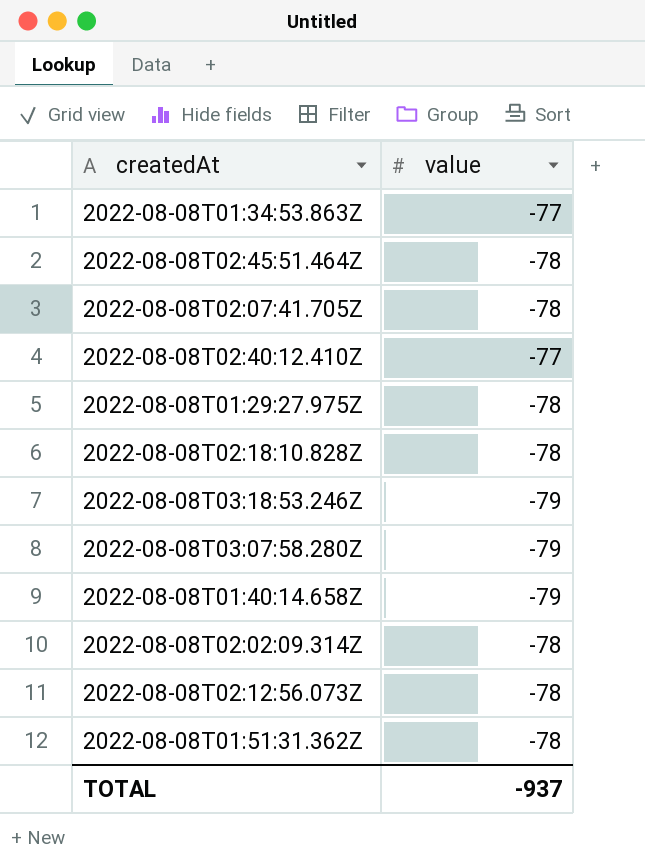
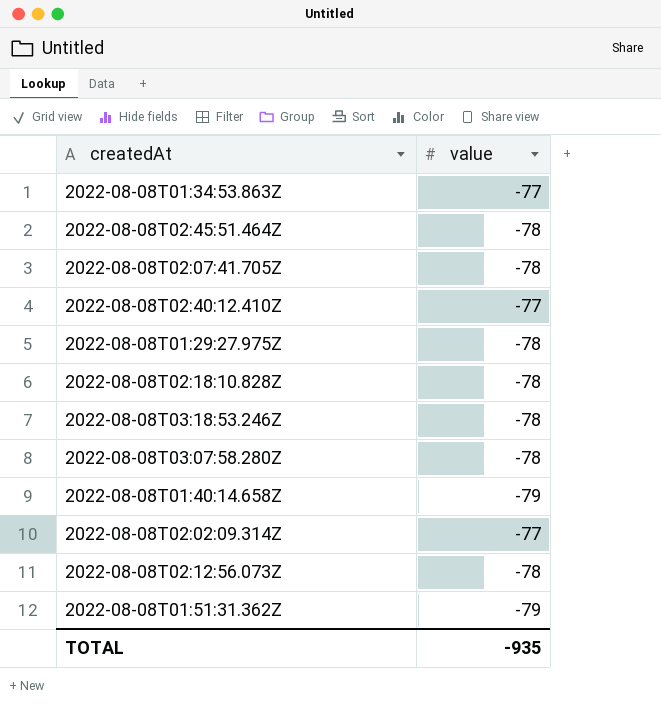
2022-08-08T03:18:53.246Z | value: -79 -> -78
2022-08-08T03:07:58.280Z | value: -79 -> -78
2022-08-08T02:02:09.314Z | value: -78 -> -77
2022-08-08T01:51:31.362Z | value: -78 -> -79
TOTAL | value: -937 -> -935

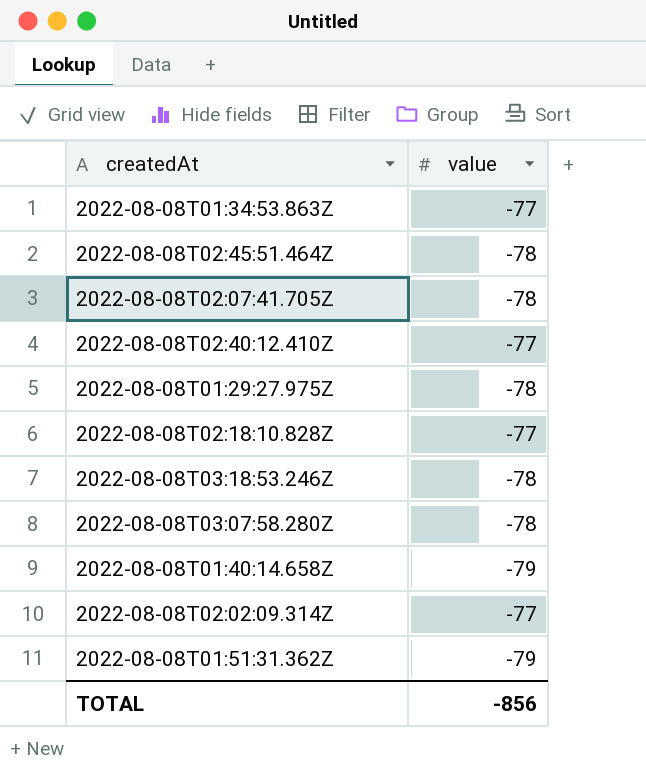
row 2022-08-08T02:12:56.073Z: -78 -> none
2022-08-08T02:18:10.828Z | value: -78 -> -77
TOTAL | value: -935 -> -856

